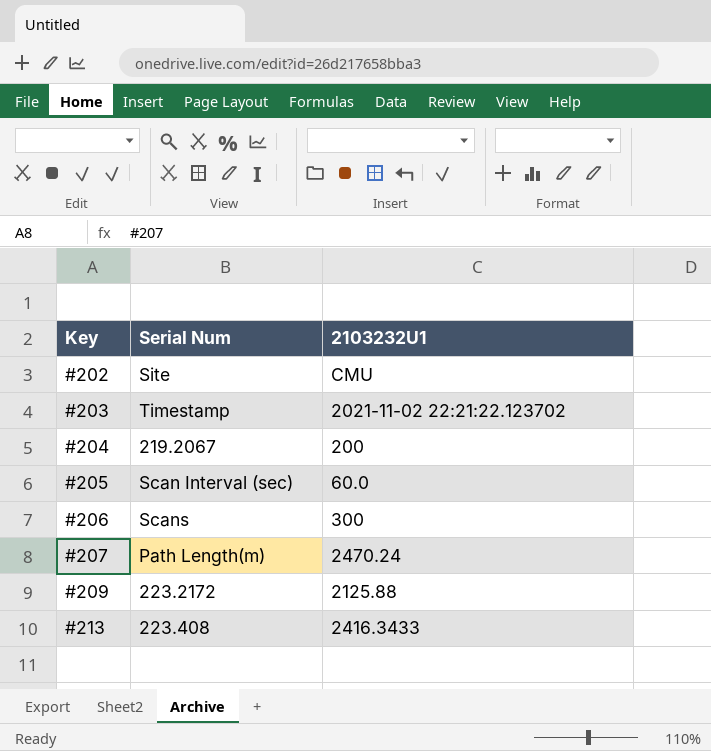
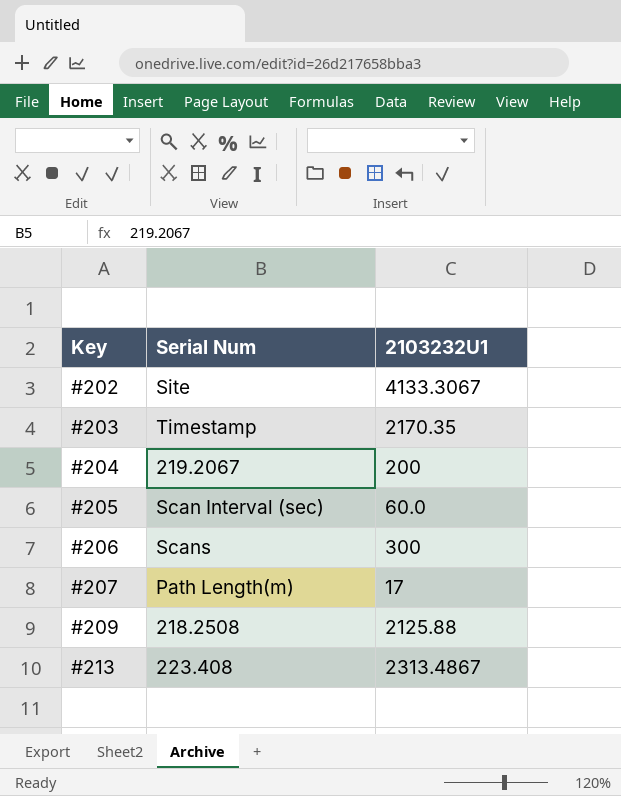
#202 | 2103232U1: CMU -> 4133.3067
#203 | 2103232U1: 2021-11-02 22:21:22.123702 -> 2170.35
#207 | 2103232U1: 2470.24 -> 17
#209 | Serial Num: 223.2172 -> 218.2508
#213 | 2103232U1: 2416.3433 -> 2313.4867

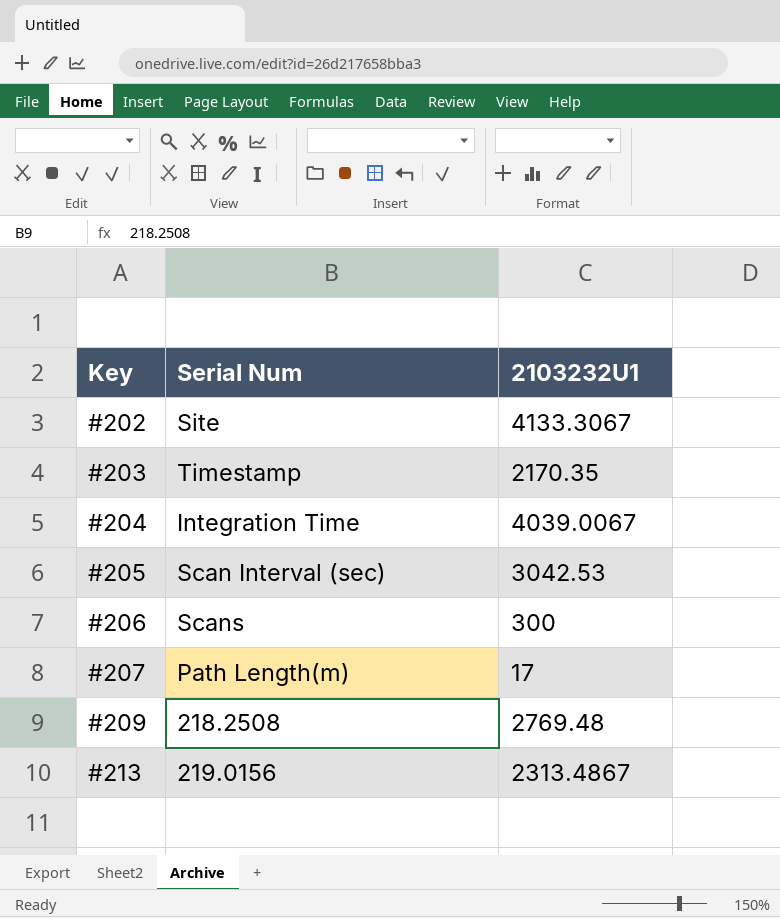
#204 | Serial Num: 219.2067 -> Integration Time
#204 | 2103232U1: 200 -> 4039.0067
#205 | 2103232U1: 60.0 -> 3042.53
#209 | 2103232U1: 2125.88 -> 2769.48
#213 | Serial Num: 223.408 -> 219.0156

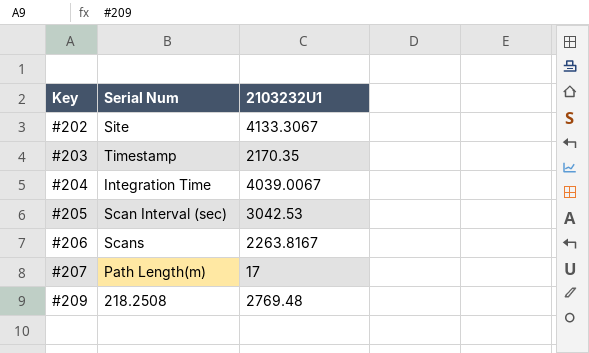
row #213: 219.0156 | 2313.4867 -> none
#206 | 2103232U1: 300 -> 2263.8167

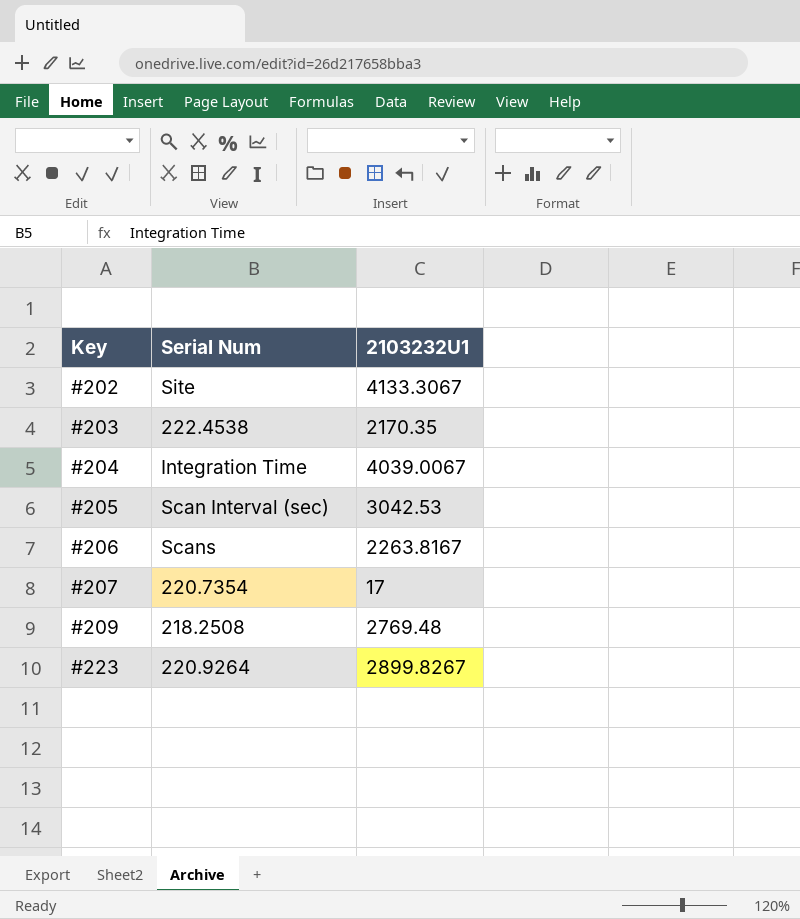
#203 | Serial Num: Timestamp -> 222.4538
#207 | Serial Num: Path Length(m) -> 220.7354
row #223: none -> 220.9264 | 2899.8267

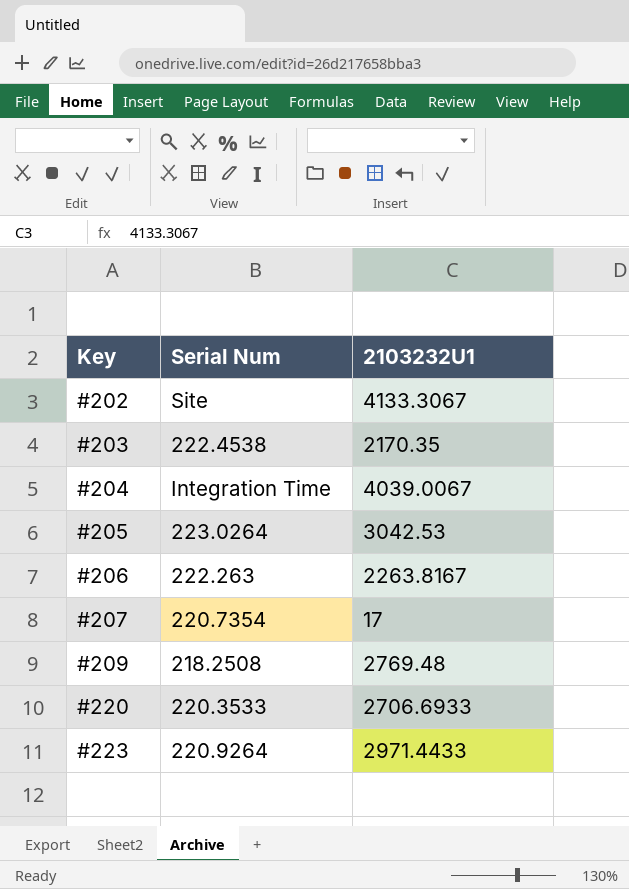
#205 | Serial Num: Scan Interval (sec) -> 223.0264
#206 | Serial Num: Scans -> 222.263
row #220: none -> 220.3533 | 2706.6933
#223 | 2103232U1: 2899.8267 -> 2971.4433

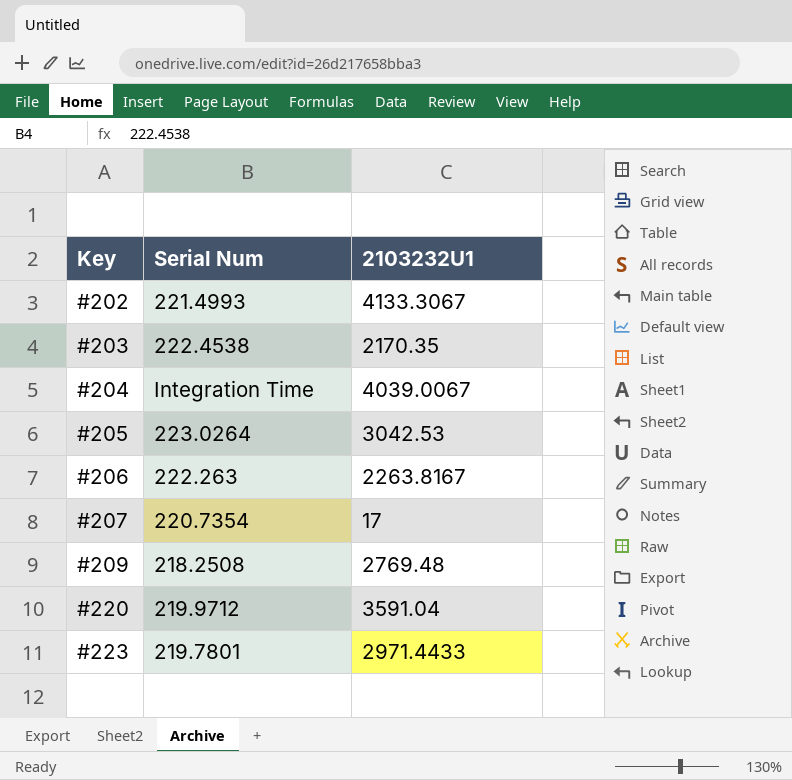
#202 | Serial Num: Site -> 221.4993
#220 | Serial Num: 220.3533 -> 219.9712
#220 | 2103232U1: 2706.6933 -> 3591.04
#223 | Serial Num: 220.9264 -> 219.7801

